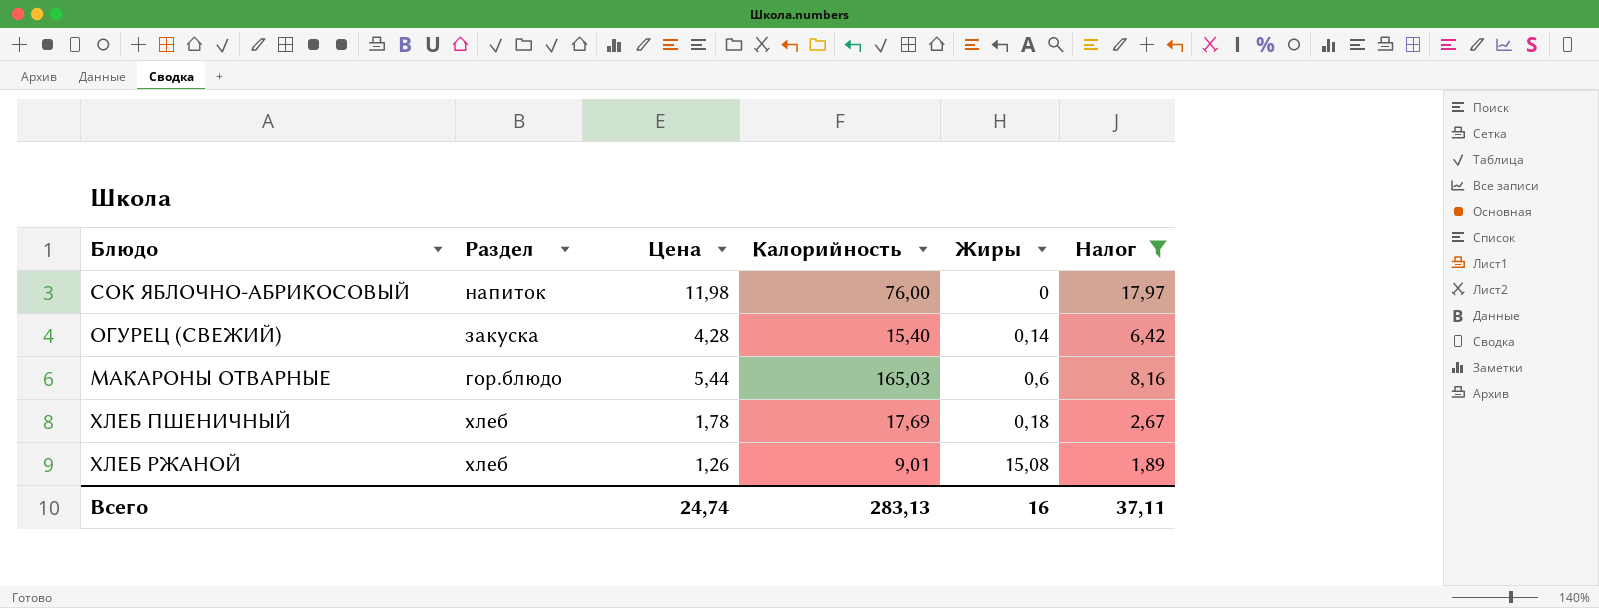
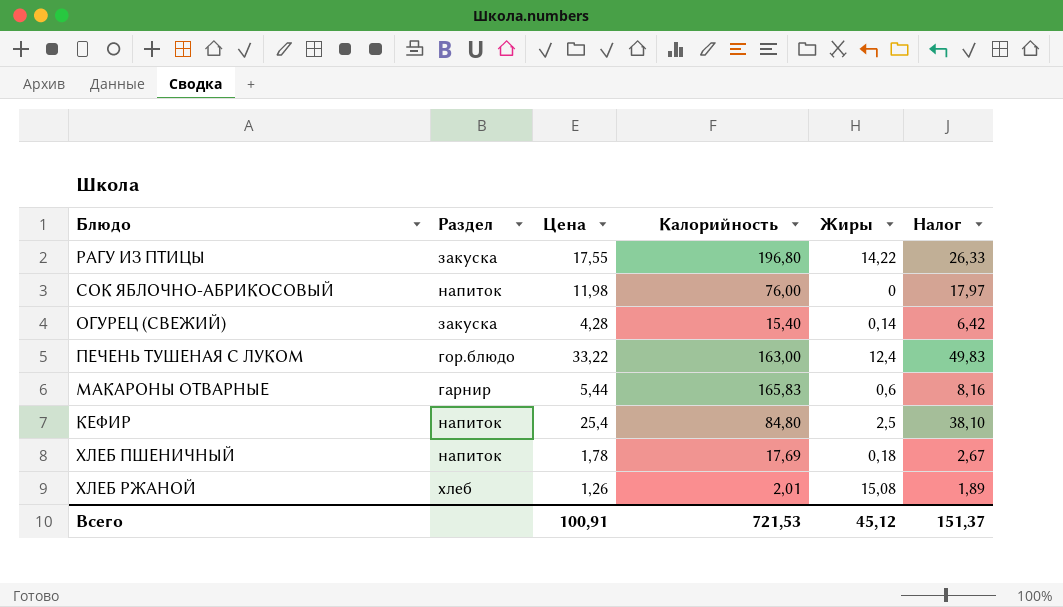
filter: Налог <= 17,97 -> none
МАКАРОНЫ ОТВАРНЫЕ | Раздел: гор.блюдо -> гарнир
МАКАРОНЫ ОТВАРНЫЕ | Калорийность: 165,03 -> 165,83
ХЛЕБ ПШЕНИЧНЫЙ | Раздел: хлеб -> напиток
ХЛЕБ РЖАНОЙ | Калорийность: 9,01 -> 2,01
Всего | Цена: 24,74 -> 100,91
Всего | Калорийность: 283,13 -> 721,53
Всего | Жиры: 16 -> 45,12
Всего | Налог: 37,11 -> 151,37

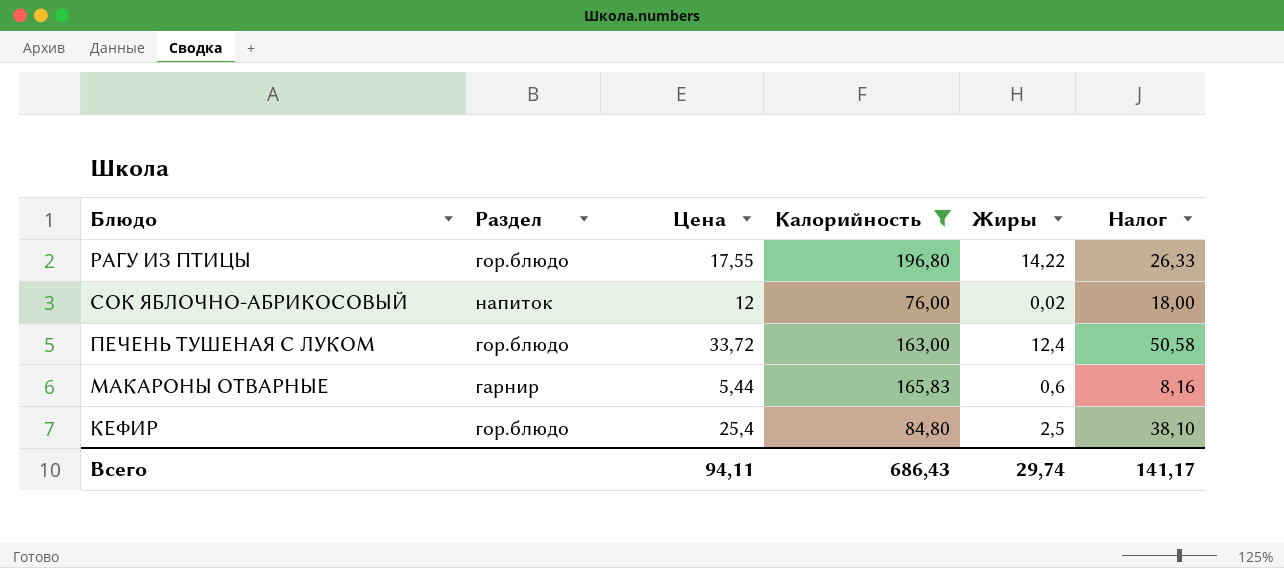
filter: none -> Калорийность >= 76,00
РАГУ ИЗ ПТИЦЫ | Раздел: закуска -> гор.блюдо
СОК ЯБЛОЧНО-АБРИКОСОВЫЙ | Цена: 11,98 -> 12
СОК ЯБЛОЧНО-АБРИКОСОВЫЙ | Жиры: 0 -> 0,02
СОК ЯБЛОЧНО-АБРИКОСОВЫЙ | Налог: 17,97 -> 18,00
ПЕЧЕНЬ ТУШЕНАЯ С ЛУКОМ | Цена: 33,22 -> 33,72
ПЕЧЕНЬ ТУШЕНАЯ С ЛУКОМ | Налог: 49,83 -> 50,58
КЕФИР | Раздел: напиток -> гор.блюдо
Всего | Цена: 100,91 -> 94,11
Всего | Калорийность: 721,53 -> 686,43
Всего | Жиры: 45,12 -> 29,74
Всего | Налог: 151,37 -> 141,17

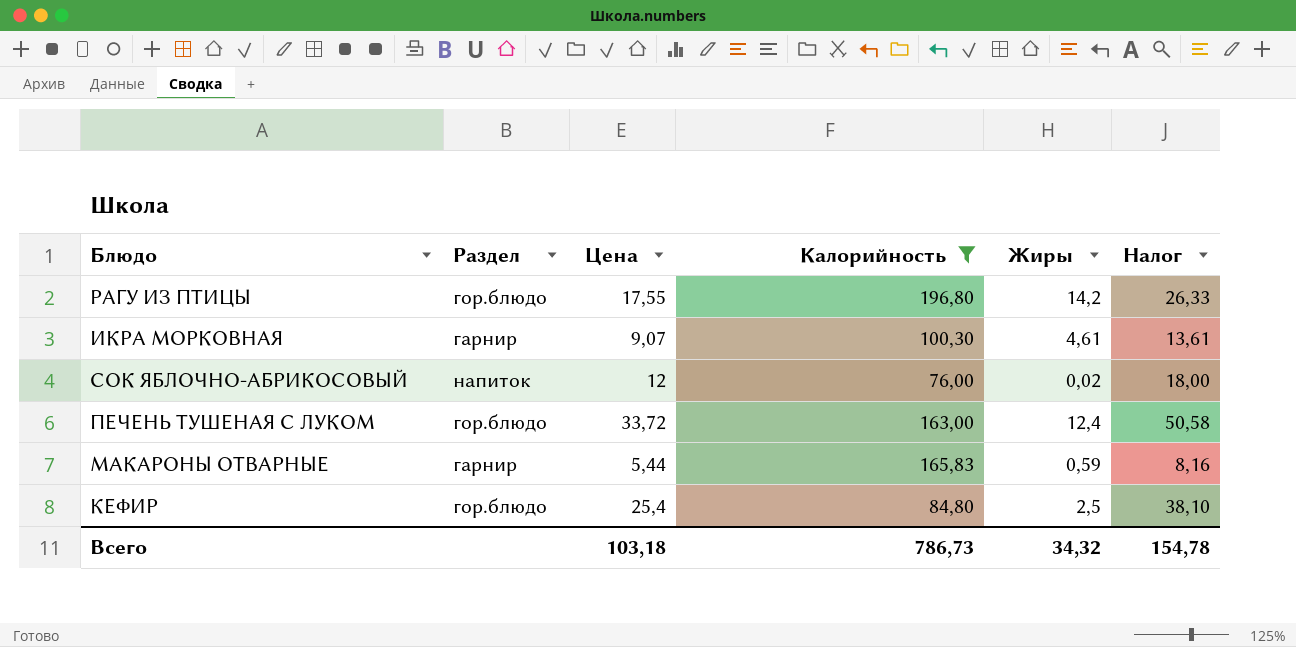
РАГУ ИЗ ПТИЦЫ | Жиры: 14,22 -> 14,2
row ИКРА МОРКОВНАЯ: none -> гарнир | 9,07 | 100,30 | 4,61 | 13,61
МАКАРОНЫ ОТВАРНЫЕ | Жиры: 0,6 -> 0,59
Всего | Цена: 94,11 -> 103,18
Всего | Калорийность: 686,43 -> 786,73
Всего | Жиры: 29,74 -> 34,32
Всего | Налог: 141,17 -> 154,78

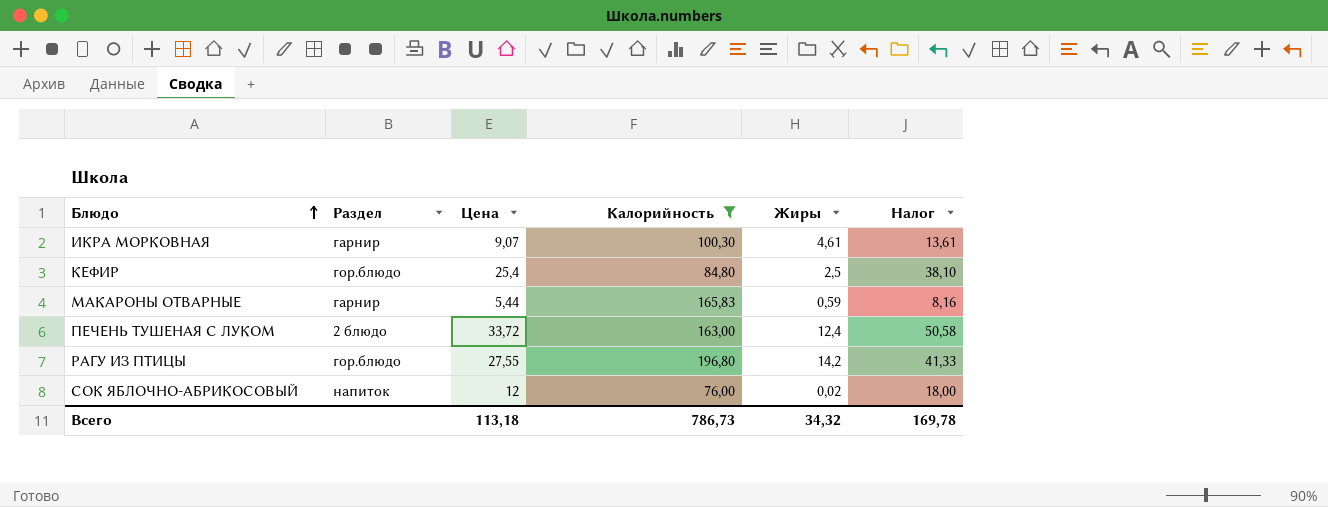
row order: none -> Блюдо ascending
ПЕЧЕНЬ ТУШЕНАЯ С ЛУКОМ | Раздел: гор.блюдо -> 2 блюдо
РАГУ ИЗ ПТИЦЫ | Цена: 17,55 -> 27,55
РАГУ ИЗ ПТИЦЫ | Налог: 26,33 -> 41,33
Всего | Цена: 103,18 -> 113,18
Всего | Налог: 154,78 -> 169,78

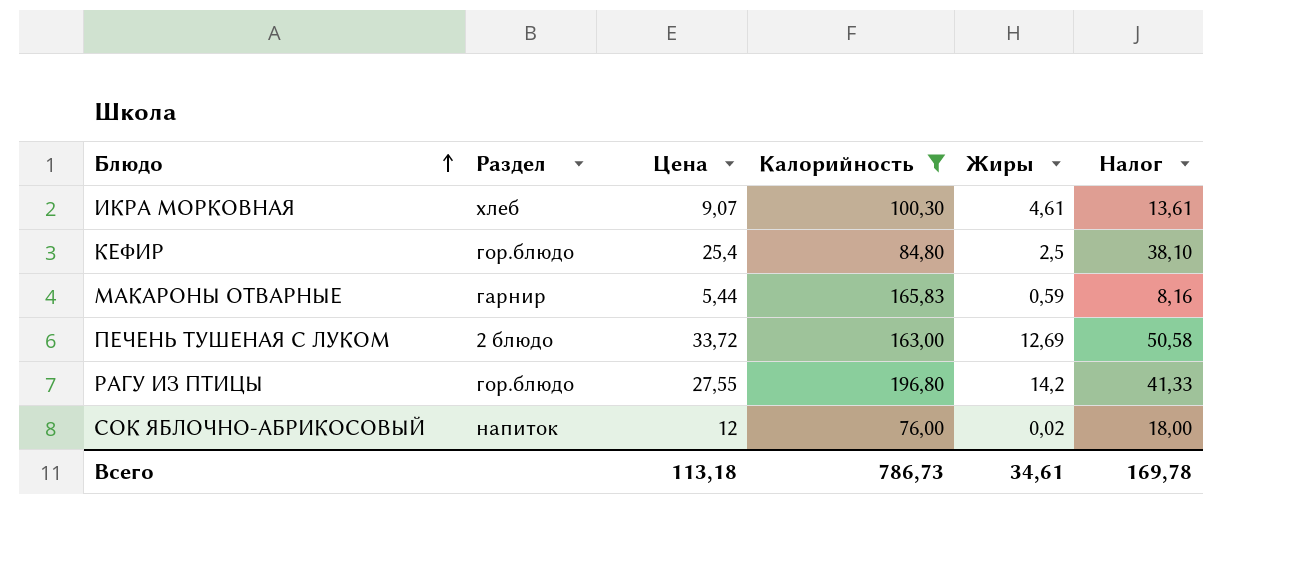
ИКРА МОРКОВНАЯ | Раздел: гарнир -> хлеб
ПЕЧЕНЬ ТУШЕНАЯ С ЛУКОМ | Жиры: 12,4 -> 12,69
Всего | Жиры: 34,32 -> 34,61

